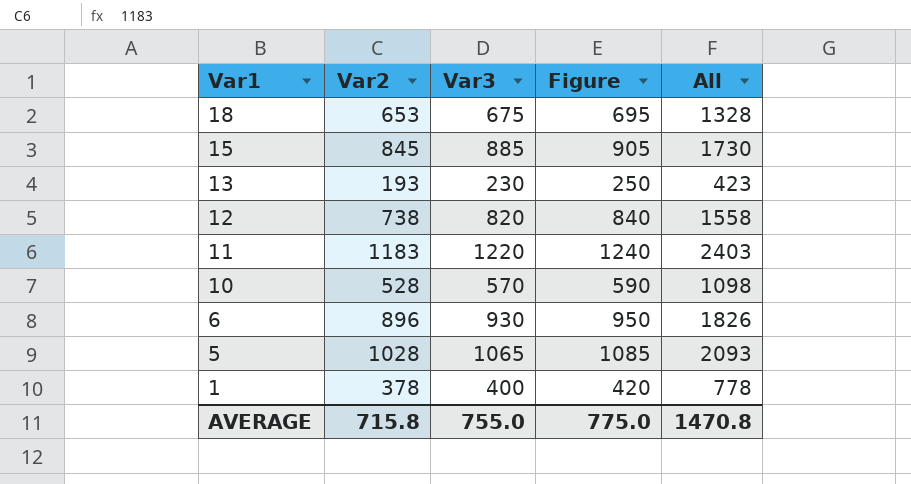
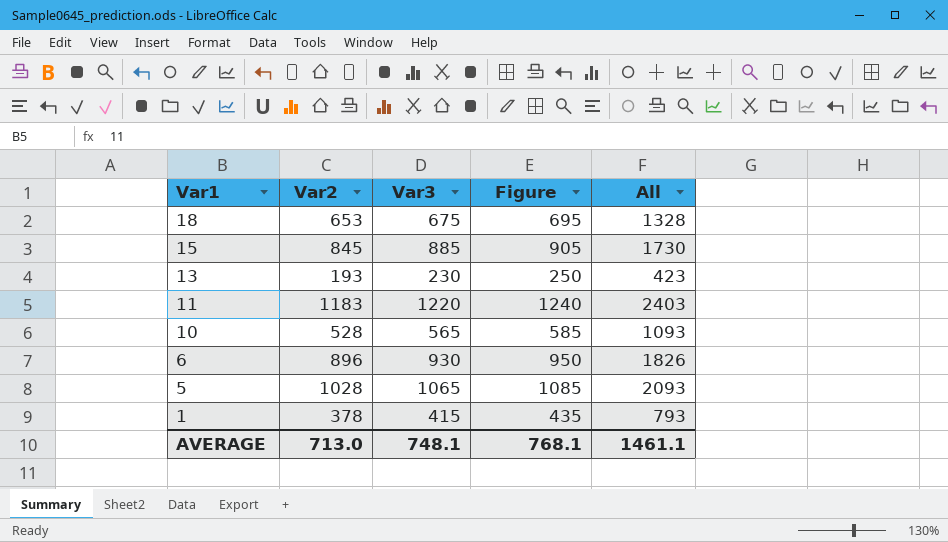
row 12: 738 | 820 | 840 | 1558 -> none
10 | Var3: 570 -> 565
10 | Figure: 590 -> 585
10 | All: 1098 -> 1093
1 | Var3: 400 -> 415
1 | Figure: 420 -> 435
1 | All: 778 -> 793
AVERAGE | Var2: 715.8 -> 713.0
AVERAGE | Var3: 755.0 -> 748.1
AVERAGE | Figure: 775.0 -> 768.1
AVERAGE | All: 1470.8 -> 1461.1

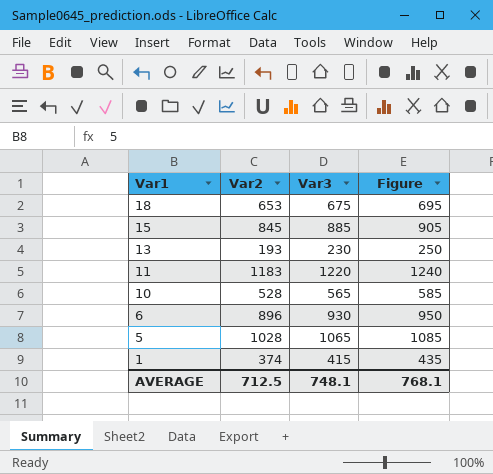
column All | formula: [Var2] + [Var3] -> none
1 | Var2: 378 -> 374
AVERAGE | Var2: 713.0 -> 712.5

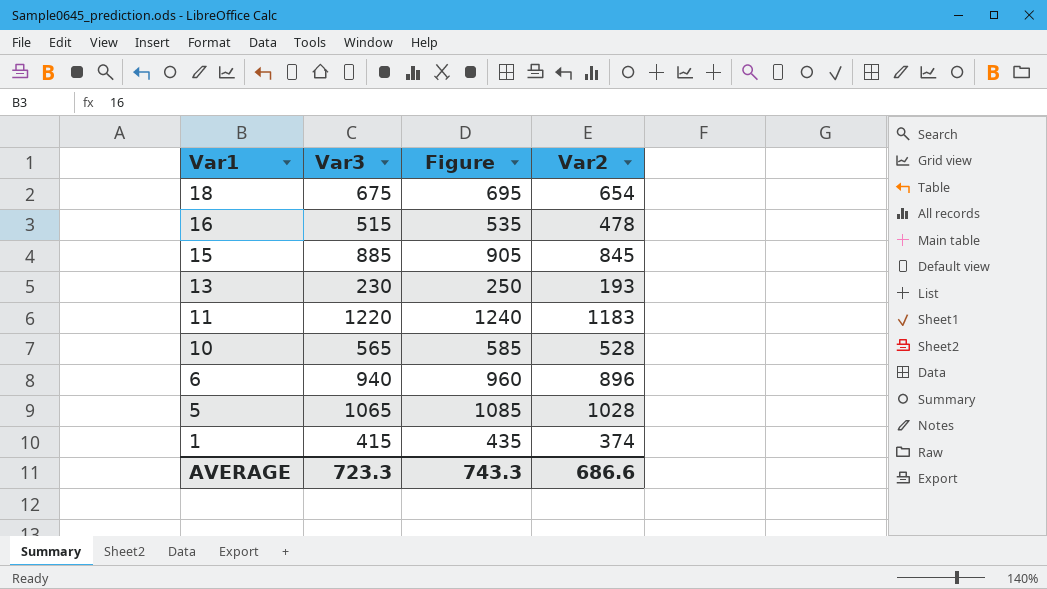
column Var2 | position: 2 -> 4
18 | Var2: 653 -> 654
row 16: none -> 515 | 535 | 478
6 | Var3: 930 -> 940
6 | Figure: 950 -> 960
AVERAGE | Var3: 748.1 -> 723.3
AVERAGE | Figure: 768.1 -> 743.3
AVERAGE | Var2: 712.5 -> 686.6

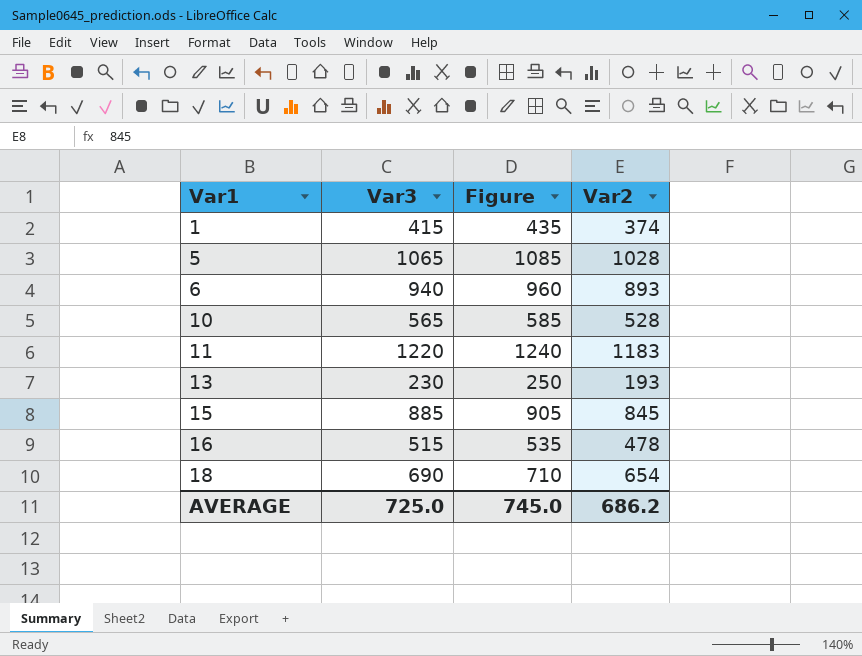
row order: Var1 descending -> Var1 ascending
6 | Var2: 896 -> 893
18 | Var3: 675 -> 690
18 | Figure: 695 -> 710
AVERAGE | Var3: 723.3 -> 725.0
AVERAGE | Figure: 743.3 -> 745.0
AVERAGE | Var2: 686.6 -> 686.2

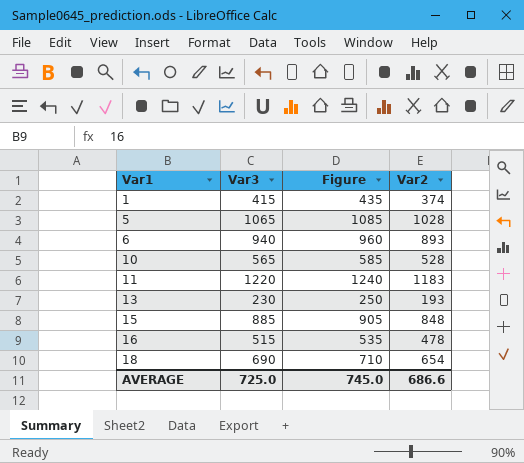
15 | Var2: 845 -> 848
AVERAGE | Var2: 686.2 -> 686.6

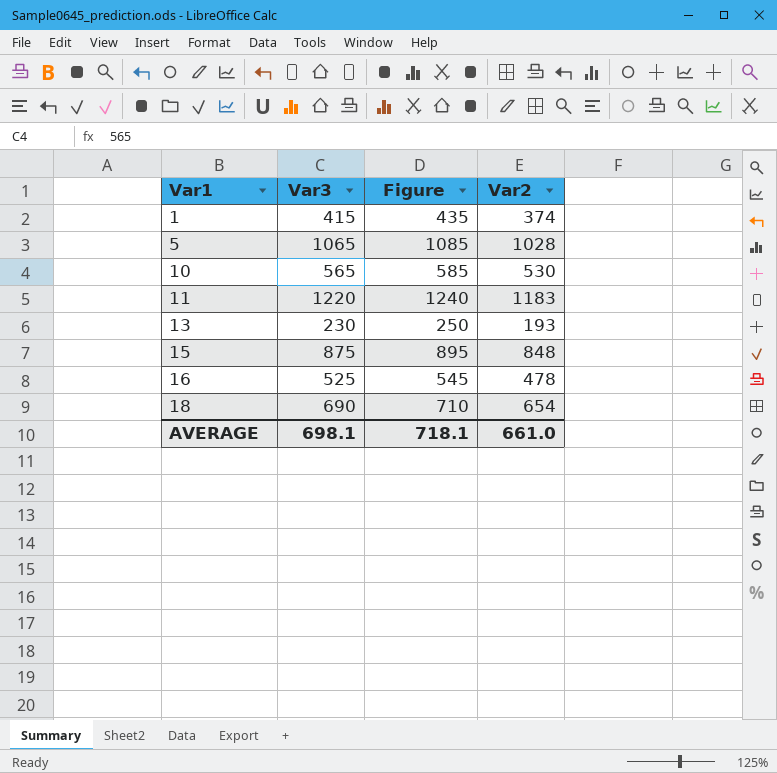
row 6: 940 | 960 | 893 -> none
10 | Var2: 528 -> 530
15 | Var3: 885 -> 875
15 | Figure: 905 -> 895
16 | Var3: 515 -> 525
16 | Figure: 535 -> 545
AVERAGE | Var3: 725.0 -> 698.1
AVERAGE | Figure: 745.0 -> 718.1
AVERAGE | Var2: 686.6 -> 661.0

